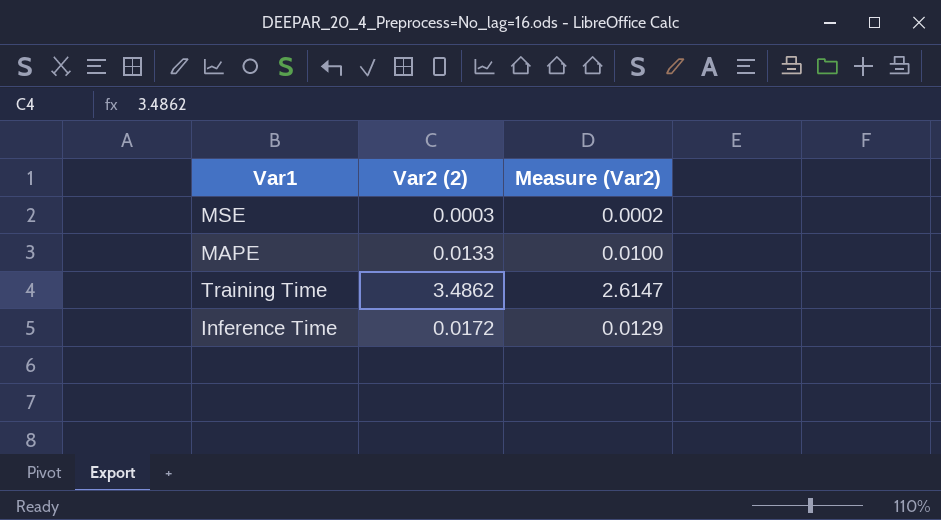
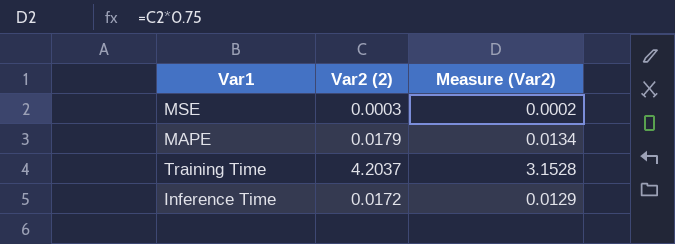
MAPE | Var2 (2): 0.0133 -> 0.0179
MAPE | Measure (Var2): 0.0100 -> 0.0134
Training Time | Var2 (2): 3.4862 -> 4.2037
Training Time | Measure (Var2): 2.6147 -> 3.1528

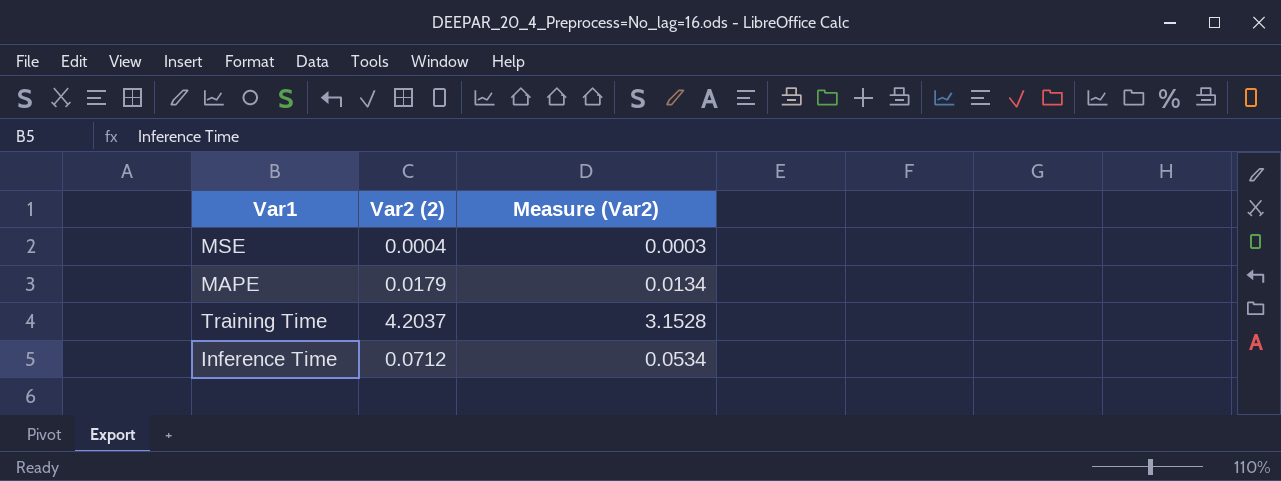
MSE | Var2 (2): 0.0003 -> 0.0004
MSE | Measure (Var2): 0.0002 -> 0.0003
Inference Time | Var2 (2): 0.0172 -> 0.0712
Inference Time | Measure (Var2): 0.0129 -> 0.0534

